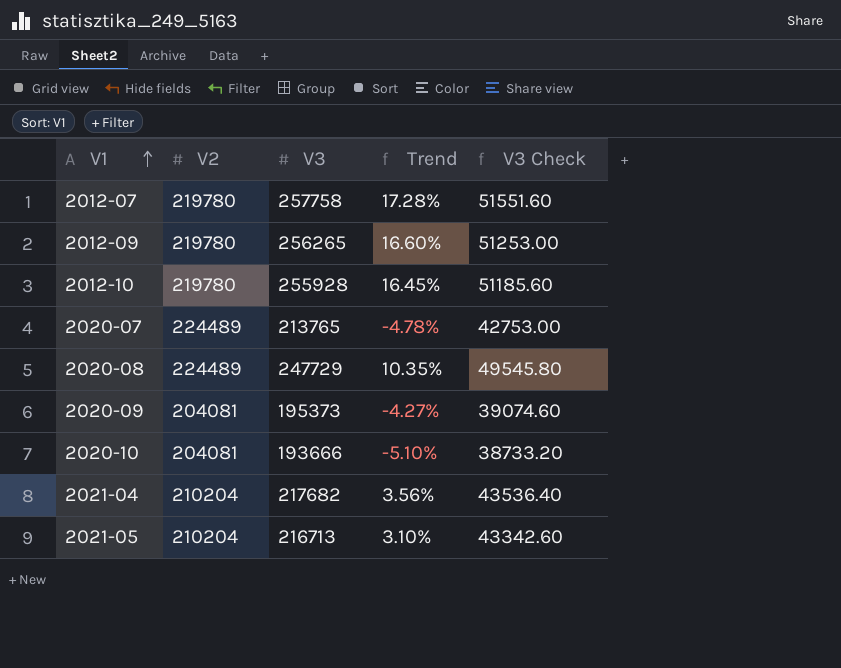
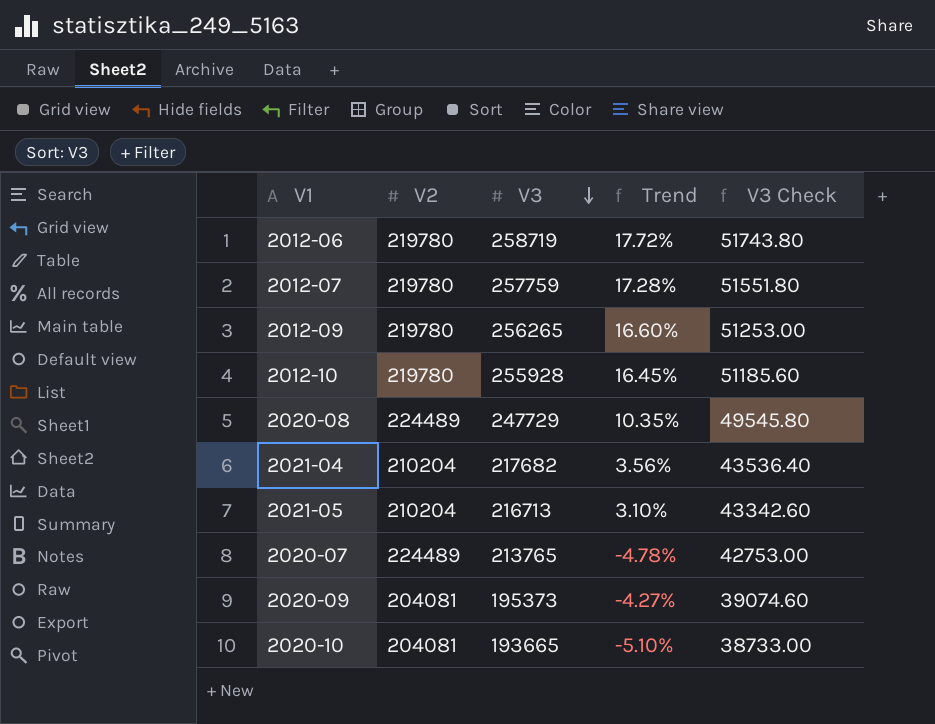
row order: V1 ascending -> V3 descending
row 2012-06: none -> 219780 | 258719 | 17.72% | 51743.80
2012-07 | V3: 257758 -> 257759
2012-07 | V3 Check: 51551.60 -> 51551.80
2020-10 | V3: 193666 -> 193665
2020-10 | V3 Check: 38733.20 -> 38733.00

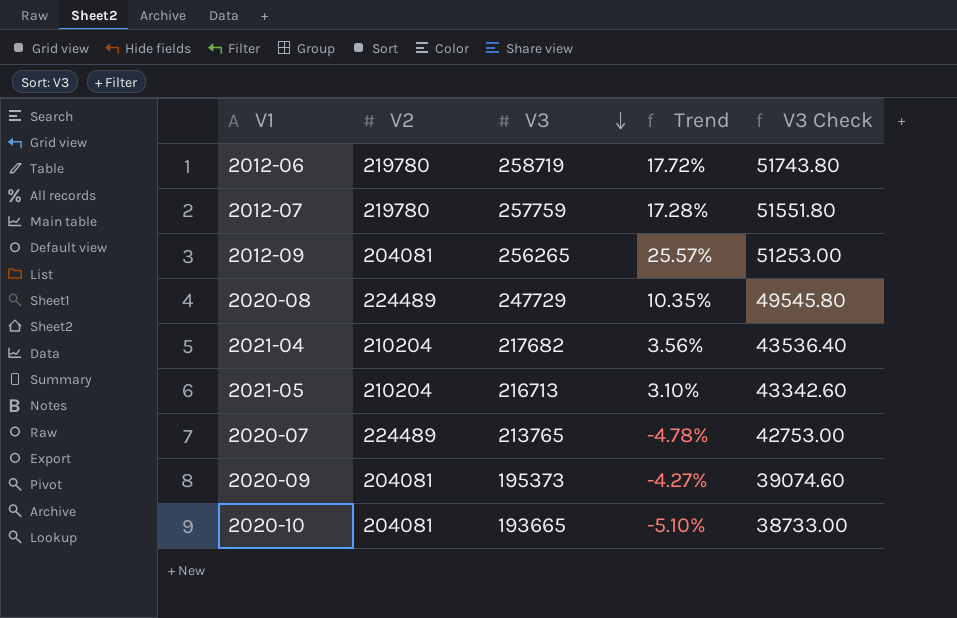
row 2012-10: 219780 | 255928 | 16.45% | 51185.60 -> none
2012-09 | V2: 219780 -> 204081
2012-09 | Trend: 16.60% -> 25.57%

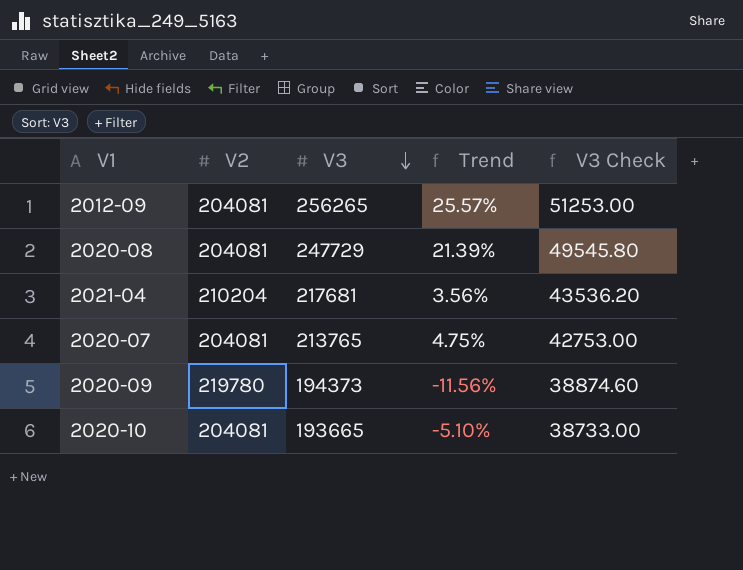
row 2012-06: 219780 | 258719 | 17.72% | 51743.80 -> none
row 2012-07: 219780 | 257759 | 17.28% | 51551.80 -> none
row 2021-05: 210204 | 216713 | 3.10% | 43342.60 -> none
2020-08 | V2: 224489 -> 204081
2020-08 | Trend: 10.35% -> 21.39%
2021-04 | V3: 217682 -> 217681
2021-04 | V3 Check: 43536.40 -> 43536.20
2020-07 | V2: 224489 -> 204081
2020-07 | Trend: -4.78% -> 4.75%
2020-09 | V2: 204081 -> 219780
2020-09 | V3: 195373 -> 194373
2020-09 | Trend: -4.27% -> -11.56%
2020-09 | V3 Check: 39074.60 -> 38874.60

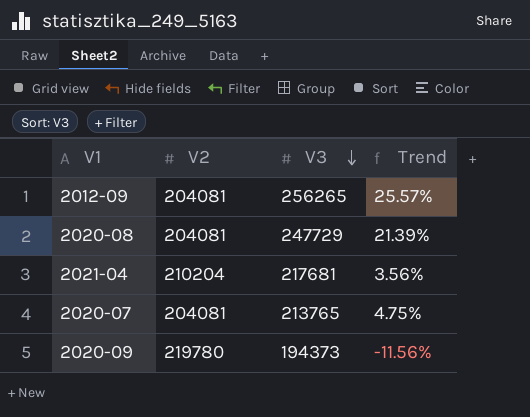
column V3 Check | formula: [V3] * 0.2 -> none
row 2020-10: 204081 | 193665 | -5.10% | 38733.00 -> none

